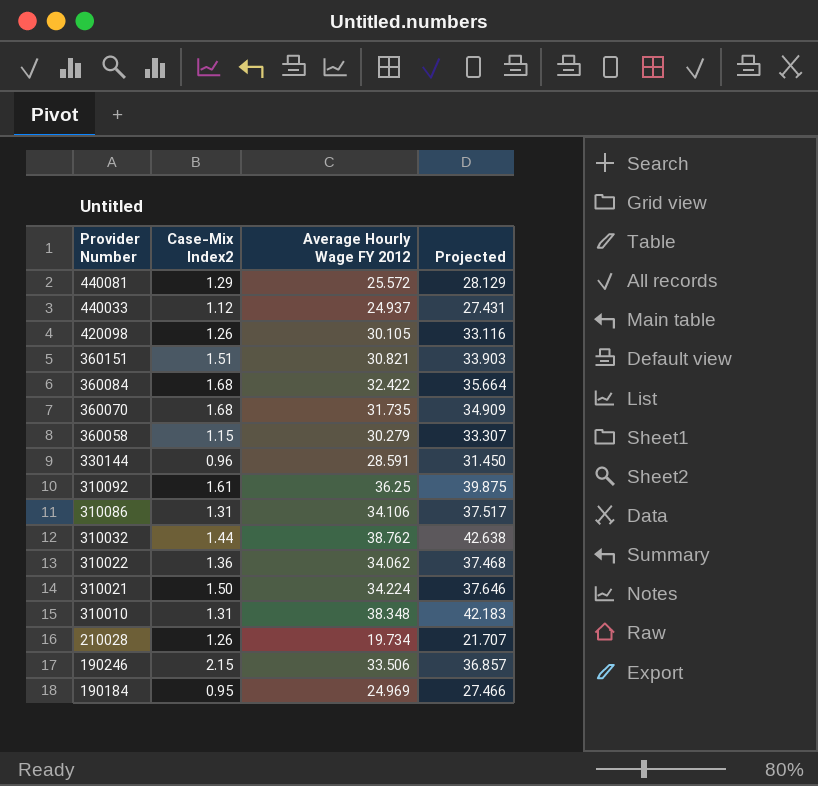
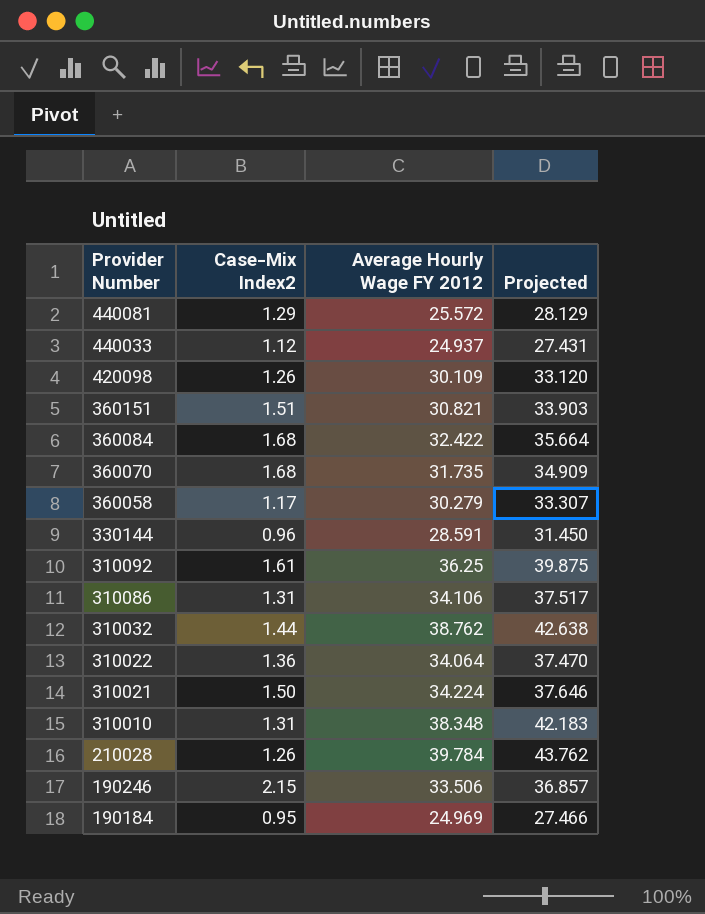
420098 | Average Hourly Wage FY 2012: 30.105 -> 30.109
420098 | Projected: 33.116 -> 33.120
360058 | Case-Mix Index2: 1.15 -> 1.17
310022 | Average Hourly Wage FY 2012: 34.062 -> 34.064
310022 | Projected: 37.468 -> 37.470
210028 | Average Hourly Wage FY 2012: 19.734 -> 39.784
210028 | Projected: 21.707 -> 43.762

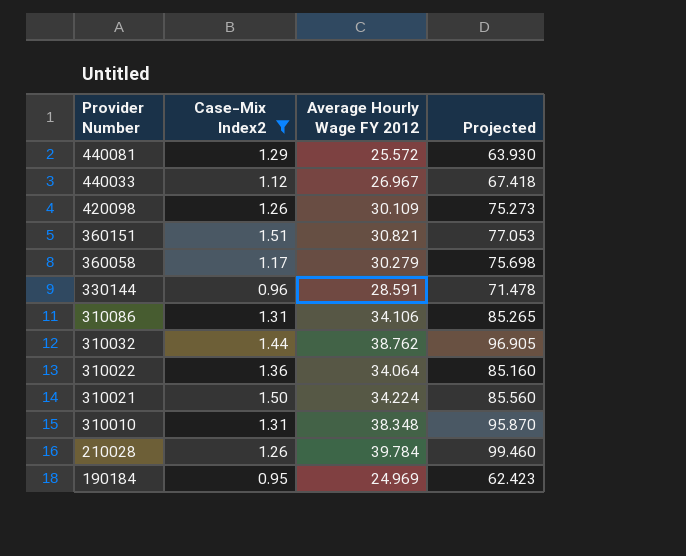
filter: none -> Case-Mix Index2 <= 1.51
column Projected | formula: [Average Hourly Wage FY 2012] * 1.1 -> [Average Hourly Wage FY 2012] * 2.5
440033 | Average Hourly Wage FY 2012: 24.937 -> 26.967

